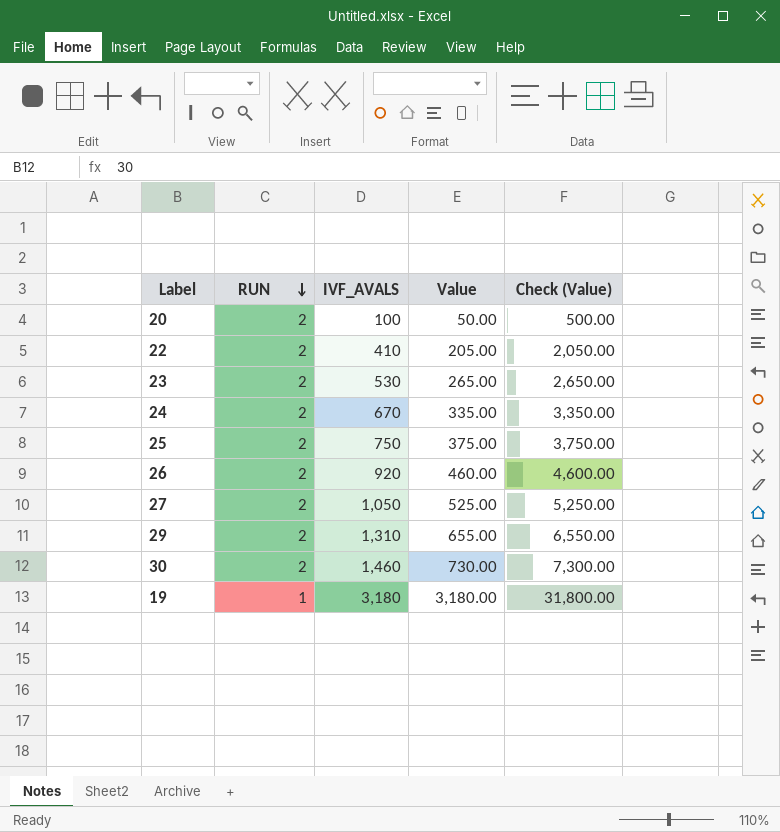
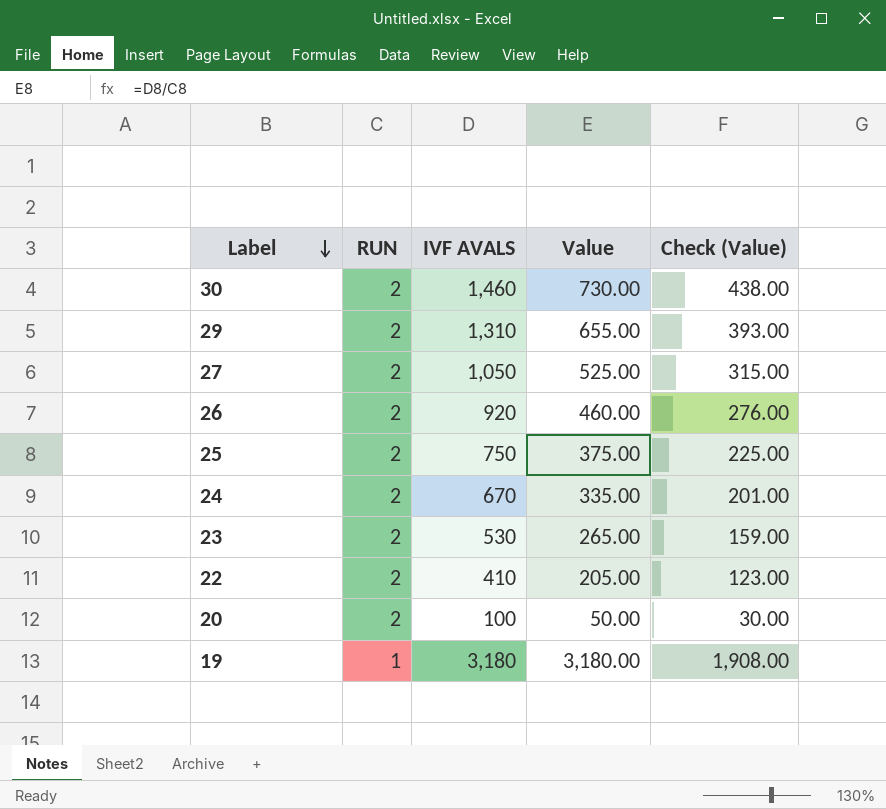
row order: RUN descending -> Label descending
column name: IVF_AVALS -> IVF AVALS
column Check (Value) | formula: [Value] * 10 -> [Value] * 0.6

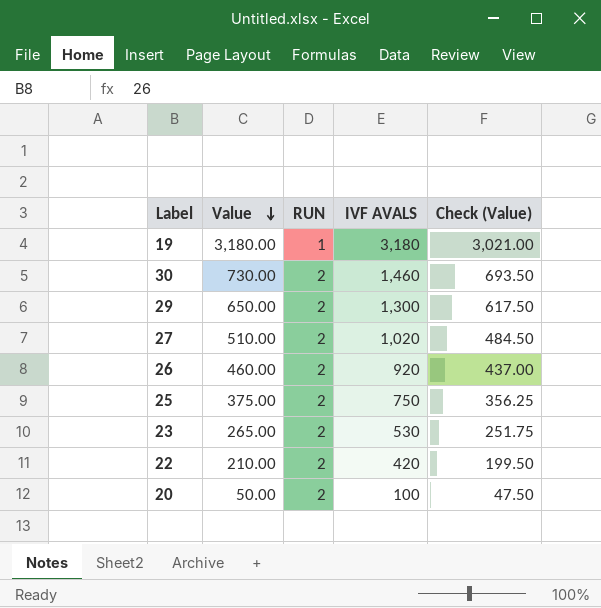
row order: Label descending -> Value descending
column Value | position: 4 -> 2
column Check (Value) | formula: [Value] * 0.6 -> [Value] * 0.95
row 24: 2 | 670 | 335.00 | 201.00 -> none
29 | Value: 655.00 -> 650.00
29 | IVF AVALS: 1,310 -> 1,300
27 | Value: 525.00 -> 510.00
27 | IVF AVALS: 1,050 -> 1,020
22 | Value: 205.00 -> 210.00
22 | IVF AVALS: 410 -> 420

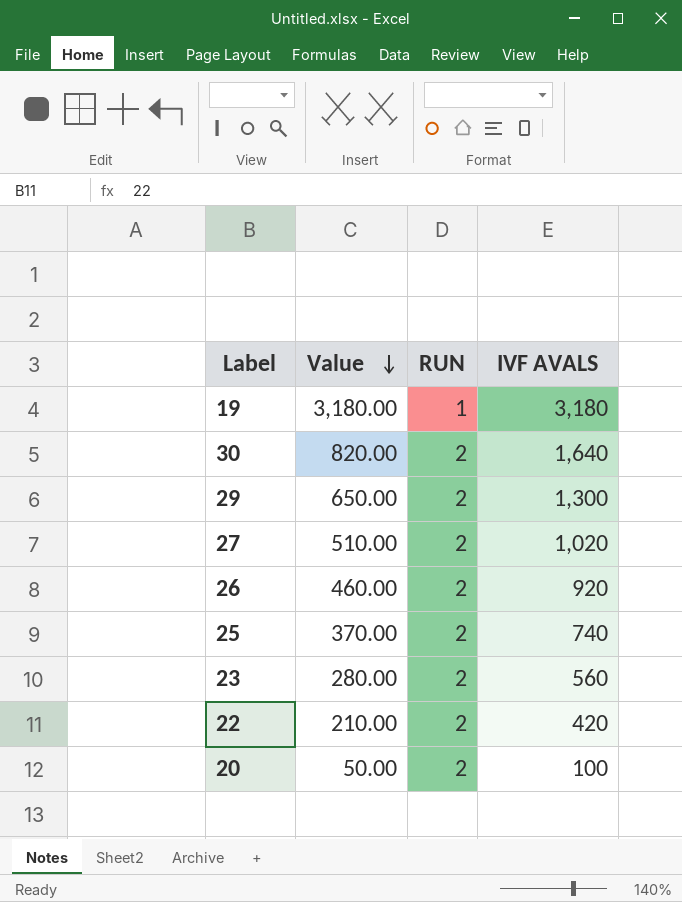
column Check (Value) | formula: [Value] * 0.95 -> none
30 | Value: 730.00 -> 820.00
30 | IVF AVALS: 1,460 -> 1,640
25 | Value: 375.00 -> 370.00
25 | IVF AVALS: 750 -> 740
23 | Value: 265.00 -> 280.00
23 | IVF AVALS: 530 -> 560

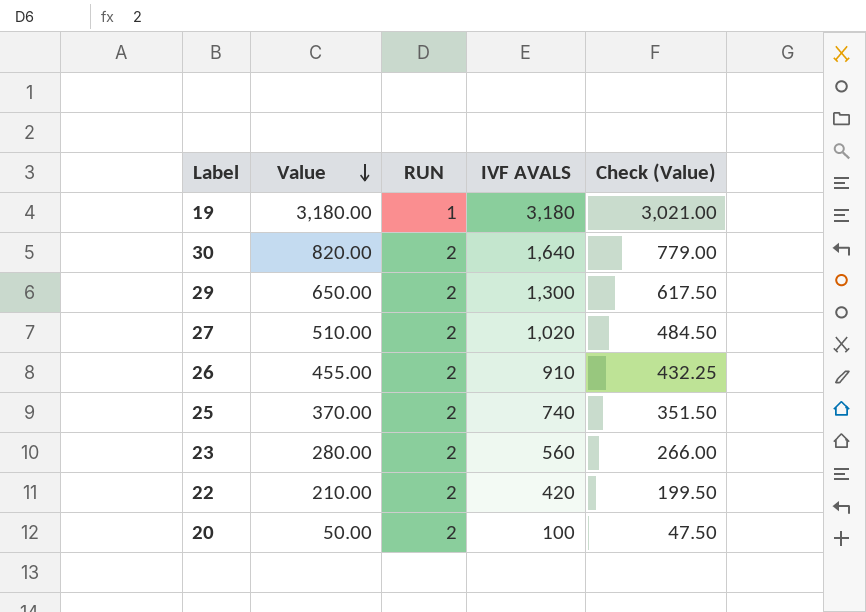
column Check (Value) | formula: none -> [Value] * 0.95
26 | Value: 460.00 -> 455.00
26 | IVF AVALS: 920 -> 910

